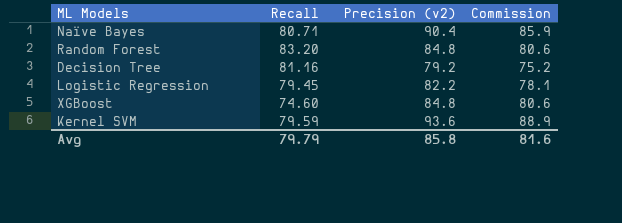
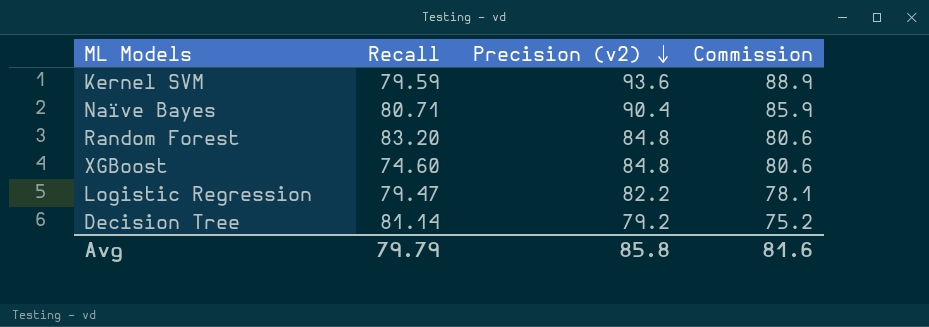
row order: none -> Precision (v2) descending
Logistic Regression | Recall: 79.45 -> 79.47
Decision Tree | Recall: 81.16 -> 81.14

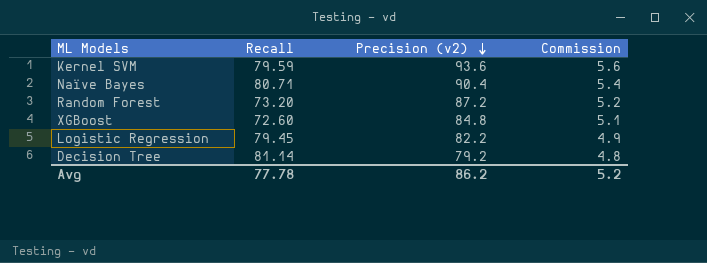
column Commission | formula: [Precision (v2)] * 0.95 -> [Precision (v2)] * 0.06
Random Forest | Recall: 83.20 -> 73.20
Random Forest | Precision (v2): 84.8 -> 87.2
XGBoost | Recall: 74.60 -> 72.60
Logistic Regression | Recall: 79.47 -> 79.45
Avg | Recall: 79.79 -> 77.78
Avg | Precision (v2): 85.8 -> 86.2
Avg | Commission: 81.6 -> 5.2

